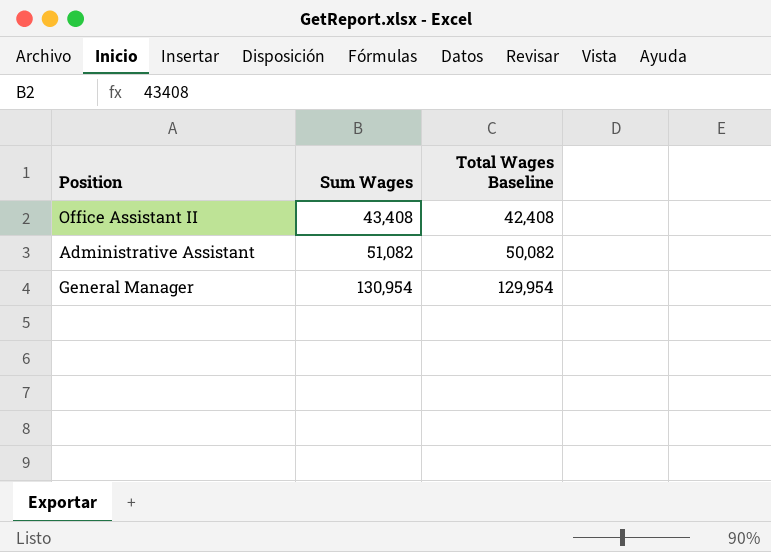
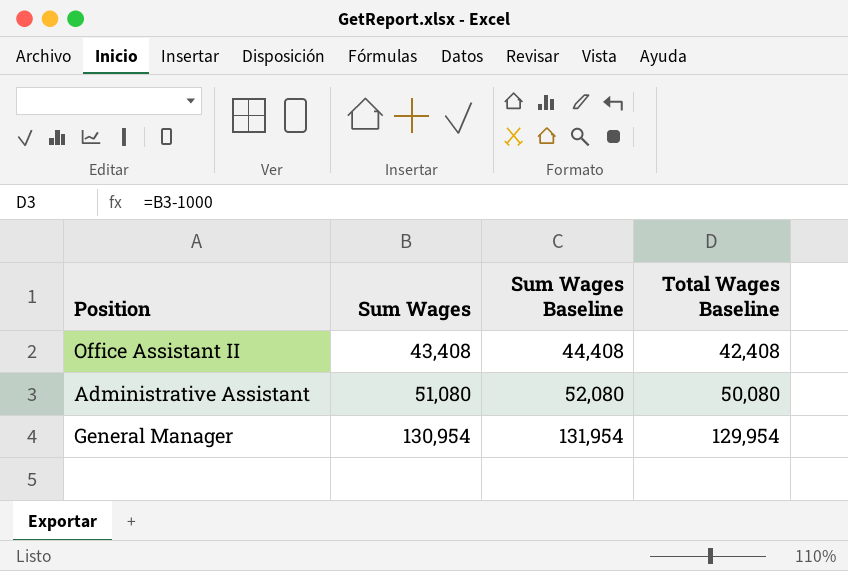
column Sum Wages Baseline | formula: none -> [Sum Wages] + 1000
Administrative Assistant | Sum Wages: 51,082 -> 51,080
Administrative Assistant | Total Wages Baseline: 50,082 -> 50,080

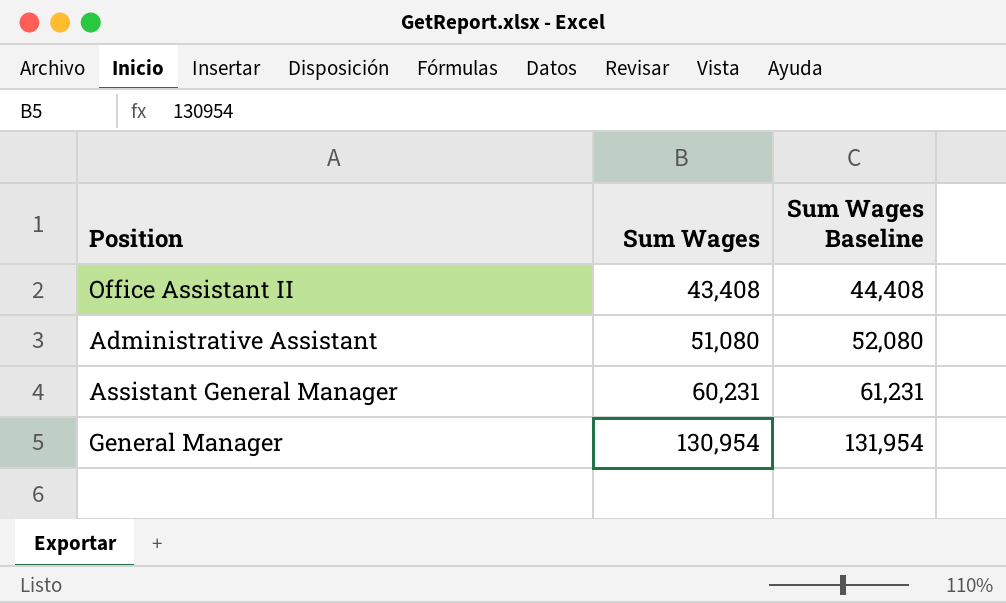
column Total Wages Baseline | formula: [Sum Wages] - 1000 -> none
row Assistant General Manager: none -> 60,231 | 61,231

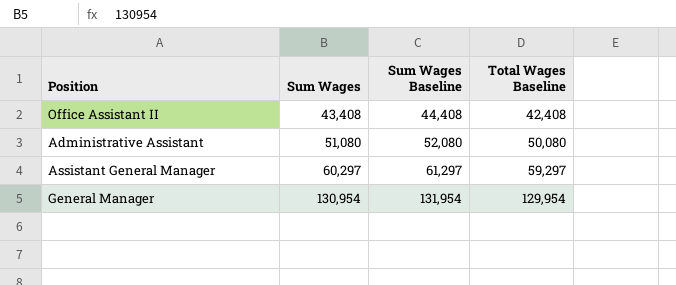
column Total Wages Baseline | formula: none -> [Sum Wages] - 1000
Assistant General Manager | Sum Wages: 60,231 -> 60,297
Assistant General Manager | Sum Wages Baseline: 61,231 -> 61,297

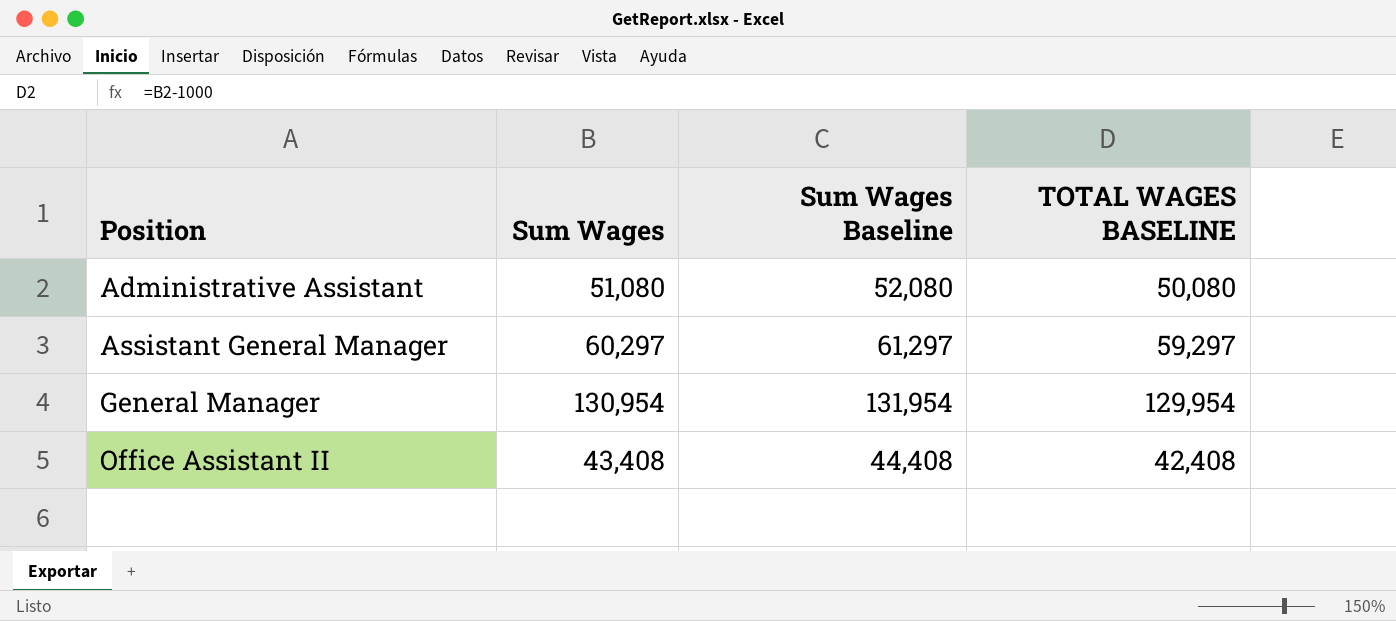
row order: Sum Wages ascending -> Position ascending
column name: Total Wages Baseline -> TOTAL WAGES BASELINE

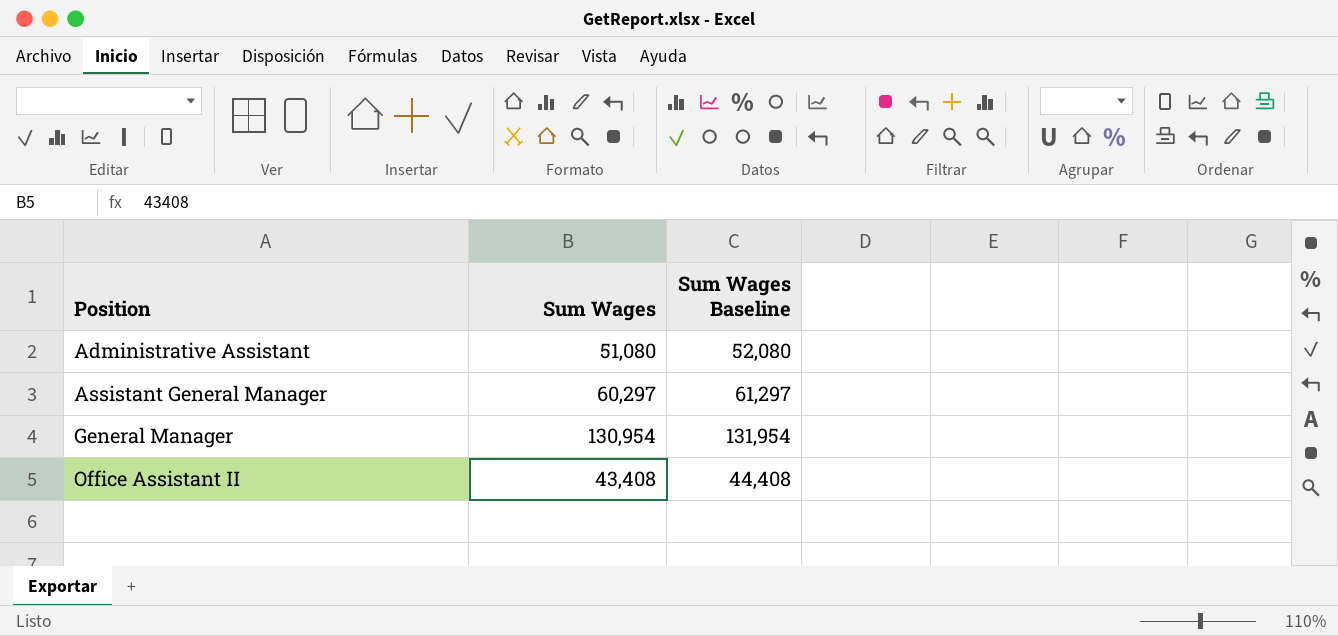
column TOTAL WAGES BASELINE | formula: [Sum Wages] - 1000 -> none

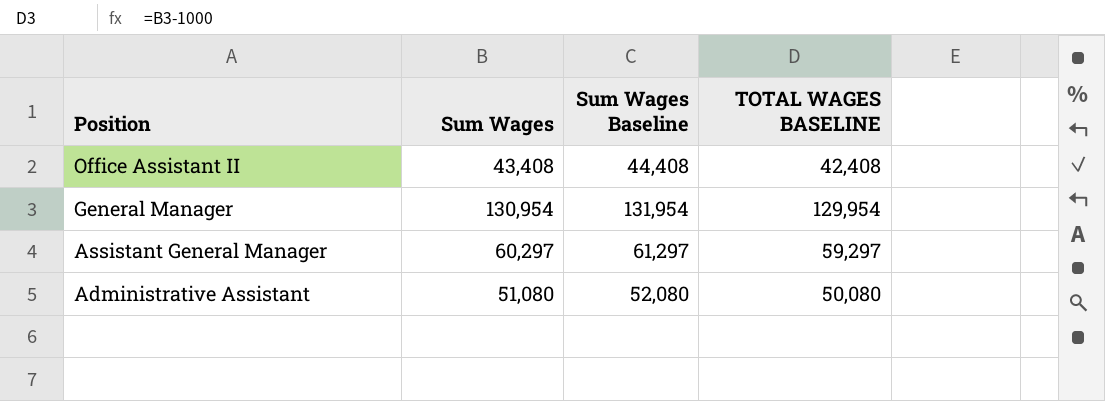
row order: Position ascending -> Position descending
column TOTAL WAGES BASELINE | formula: none -> [Sum Wages] - 1000

